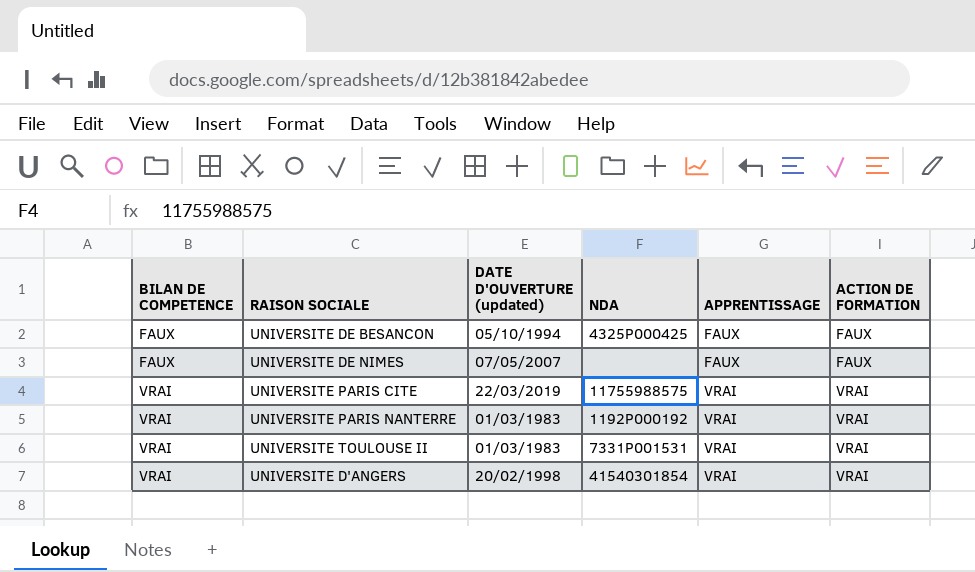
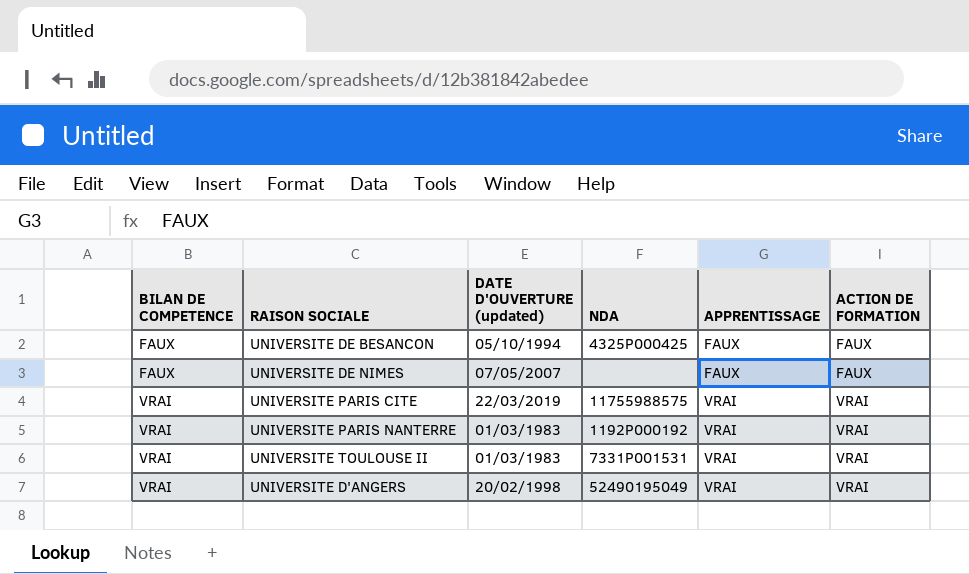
UNIVERSITE D'ANGERS | NDA: 41540301854 -> 52490195049

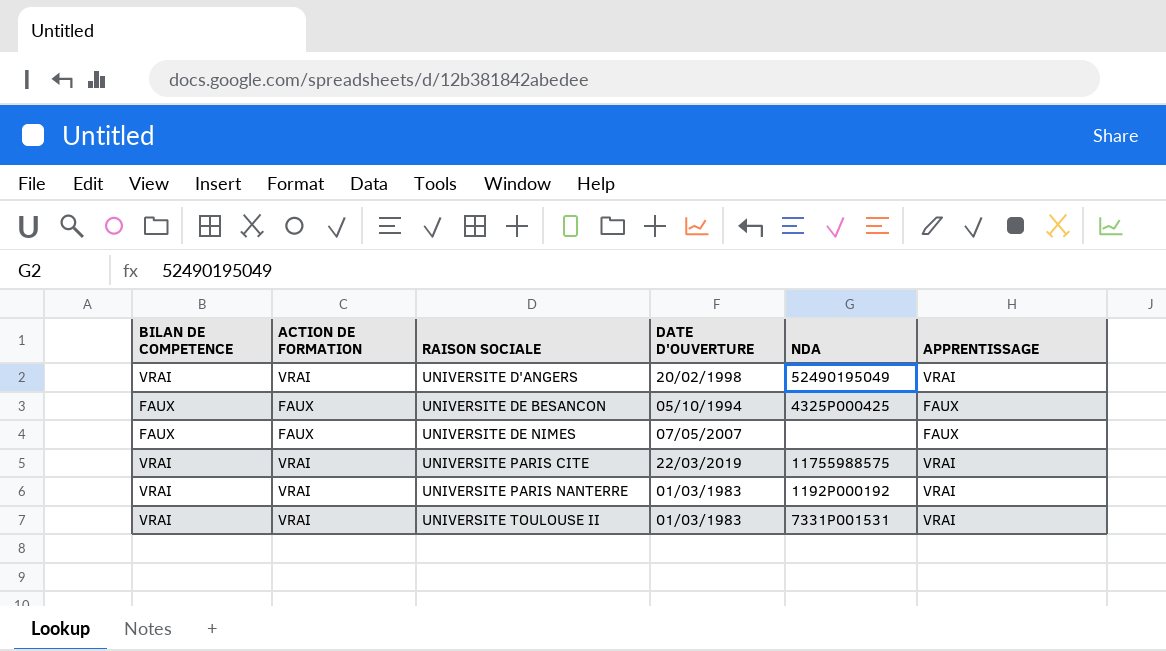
row order: BILAN DE COMPETENCE ascending -> RAISON SOCIALE ascending
column ACTION DE FORMATION | position: 6 -> 2
column name: DATE D'OUVERTURE (updated) -> DATE D'OUVERTURE

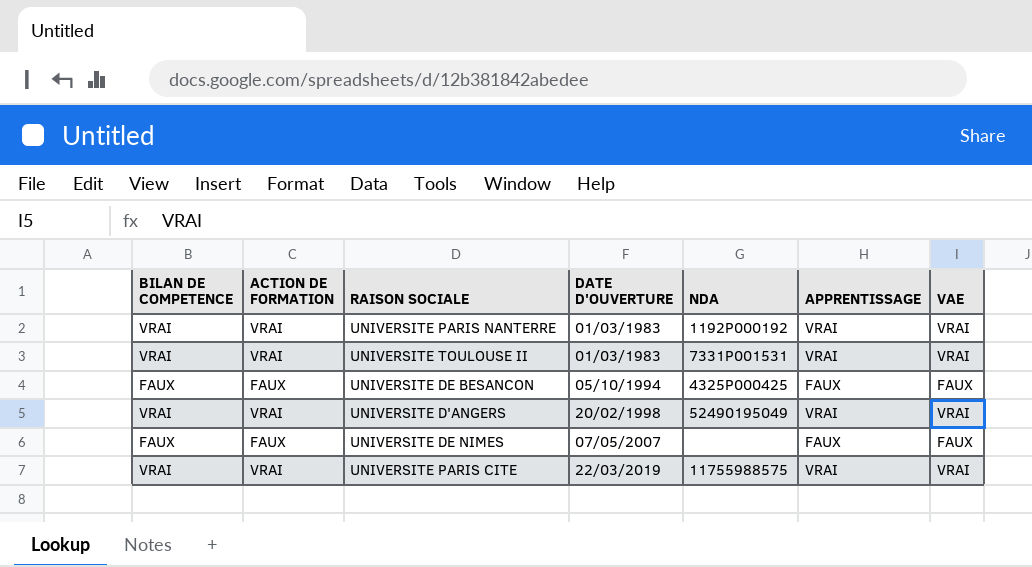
row order: RAISON SOCIALE ascending -> DATE D'OUVERTURE ascending
column VAE | position: none -> 7

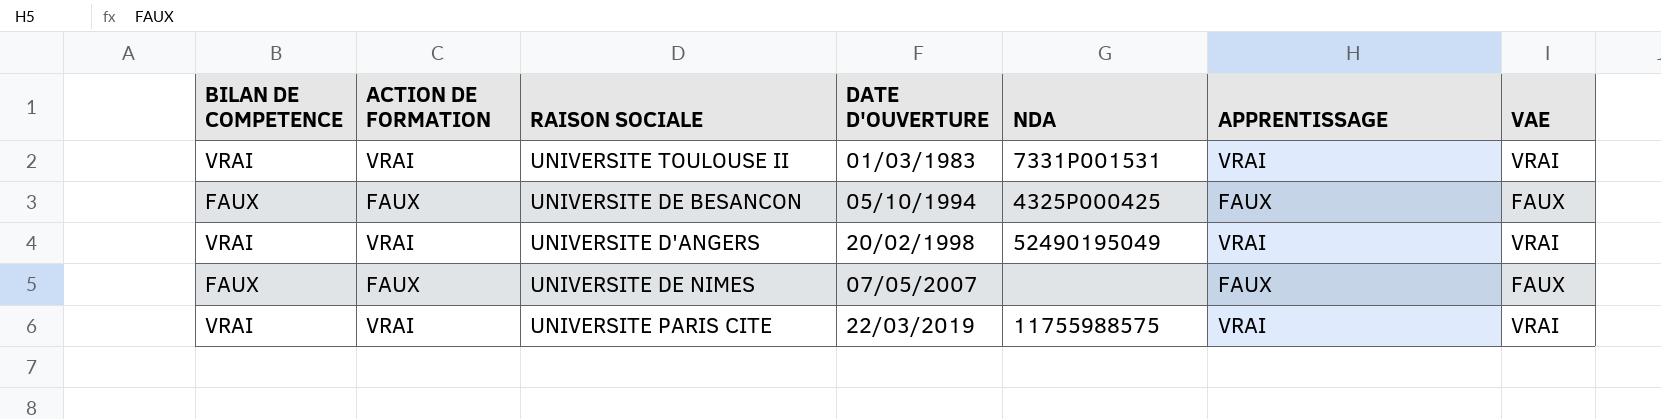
row UNIVERSITE PARIS NANTERRE: VRAI | VRAI | 01/03/1983 | 1192P000192 | VRAI | VRAI -> none

